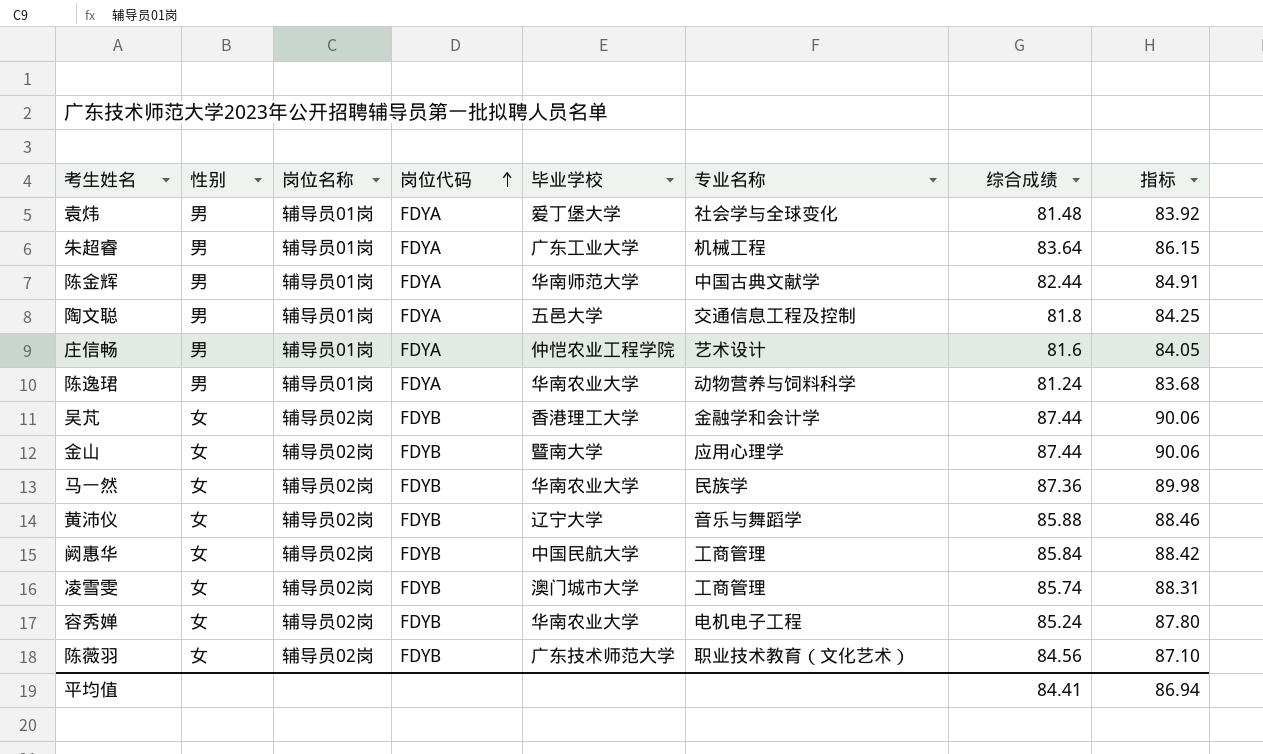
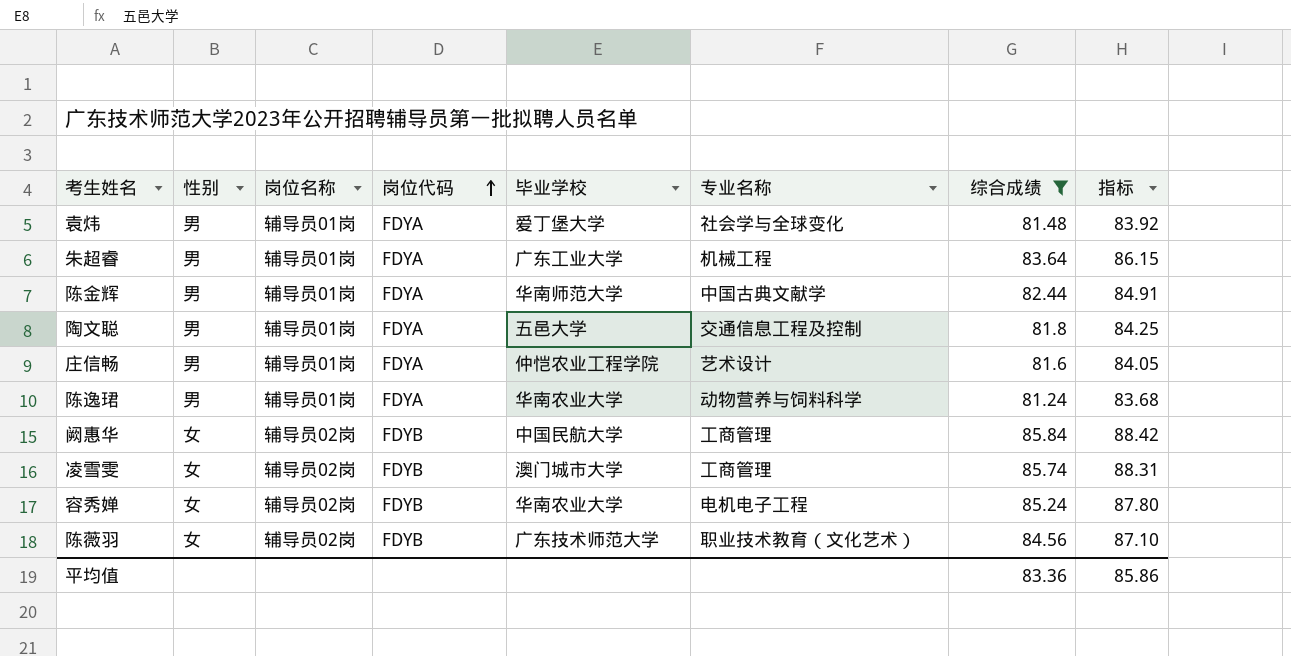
filter: none -> 综合成绩 <= 85.84
平均值 | 综合成绩: 84.41 -> 83.36
平均值 | 指标: 86.94 -> 85.86

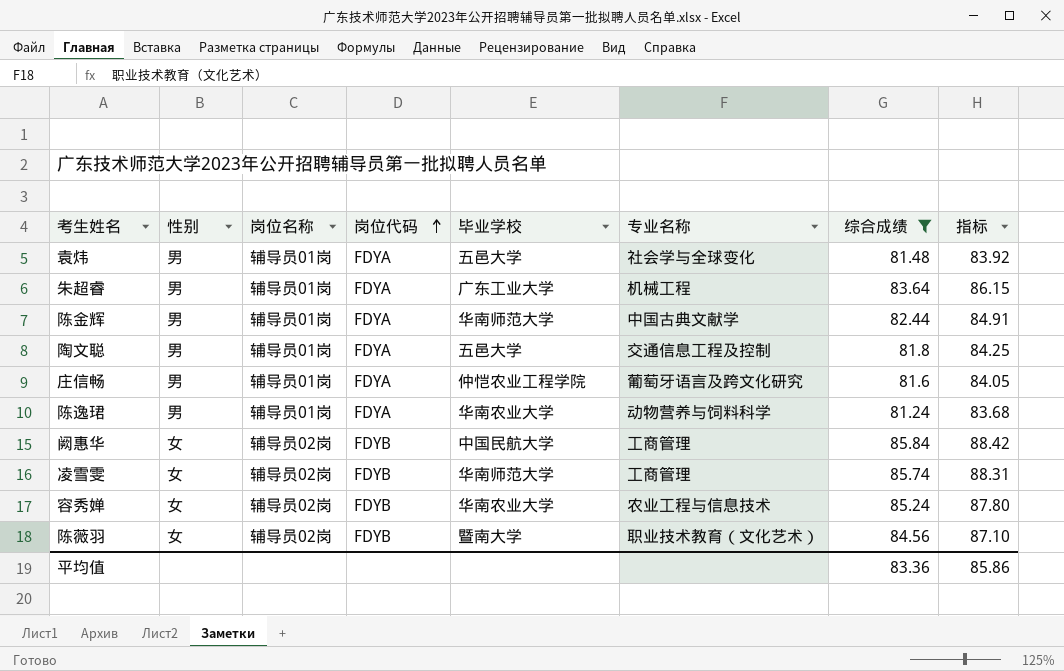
袁炜 | 毕业学校: 爱丁堡大学 -> 五邑大学
庄信畅 | 专业名称: 艺术设计 -> 葡萄牙语言及跨文化研究
凌雪雯 | 毕业学校: 澳门城市大学 -> 华南师范大学
容秀婵 | 专业名称: 电机电子工程 -> 农业工程与信息技术
陈薇羽 | 毕业学校: 广东技术师范大学 -> 暨南大学

